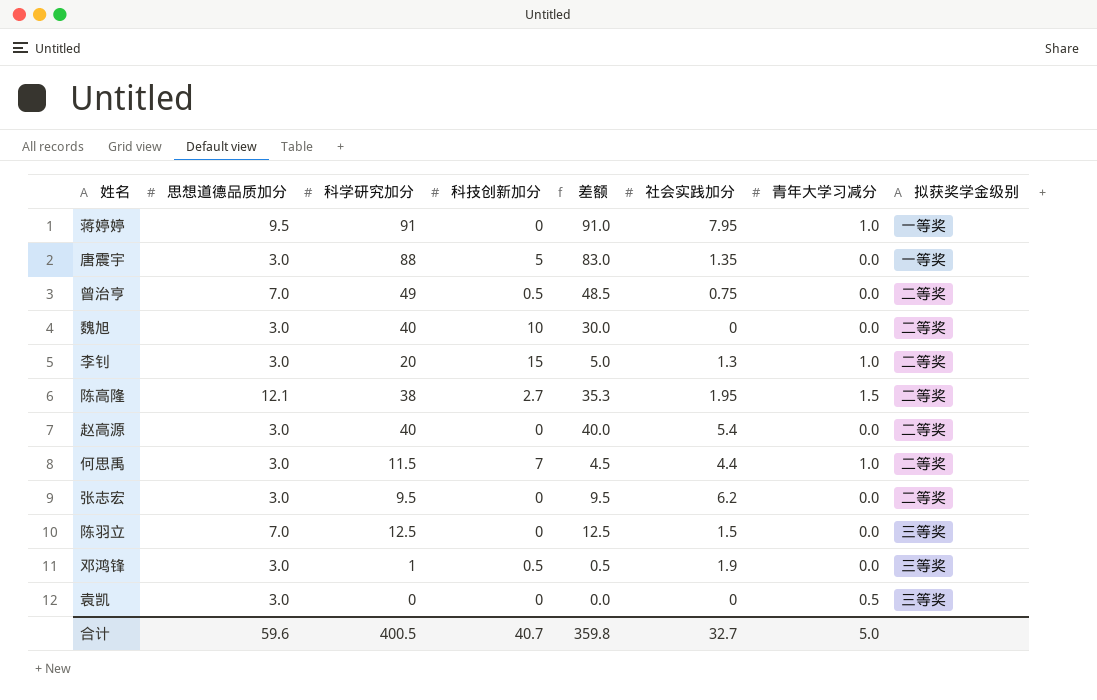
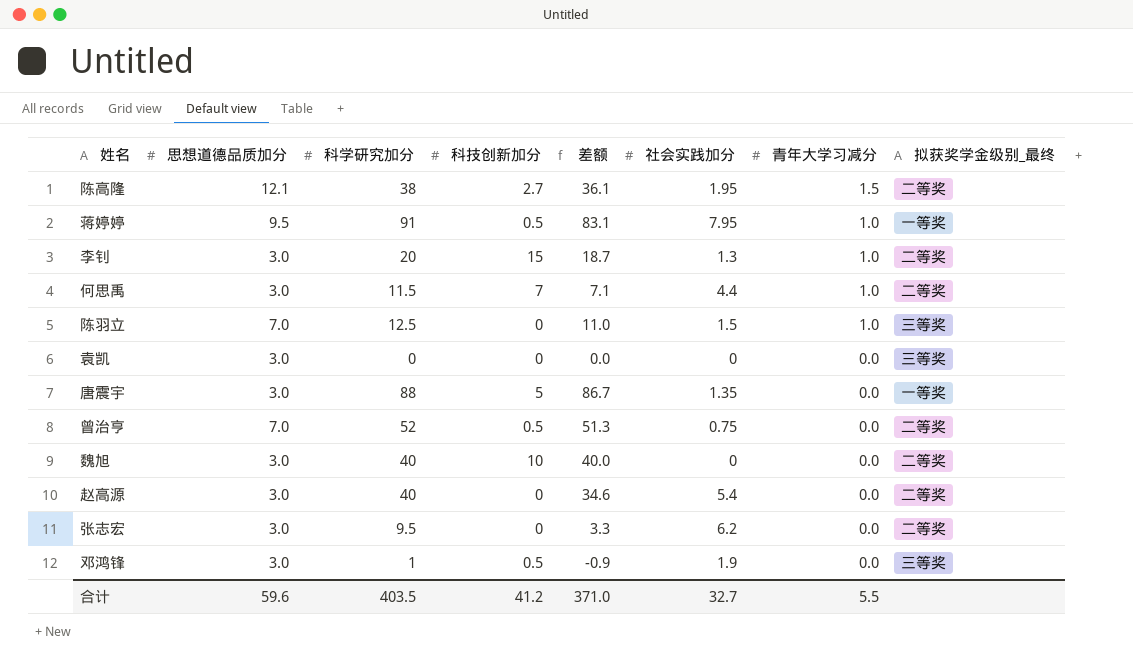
row order: none -> 青年大学习减分 descending
column 差额 | formula: [科学研究加分] - [科技创新加分] -> [科学研究加分] - [社会实践加分]
column name: 拟获奖学金级别 -> 拟获奖学金级别_最终
蒋婷婷 | 科技创新加分: 0 -> 0.5
陈羽立 | 青年大学习减分: 0.0 -> 1.0
袁凯 | 青年大学习减分: 0.5 -> 0.0
曾治亨 | 科学研究加分: 49 -> 52
合计 | 科学研究加分: 400.5 -> 403.5
合计 | 科技创新加分: 40.7 -> 41.2
合计 | 差额: 359.8 -> 371.0
合计 | 青年大学习减分: 5.0 -> 5.5

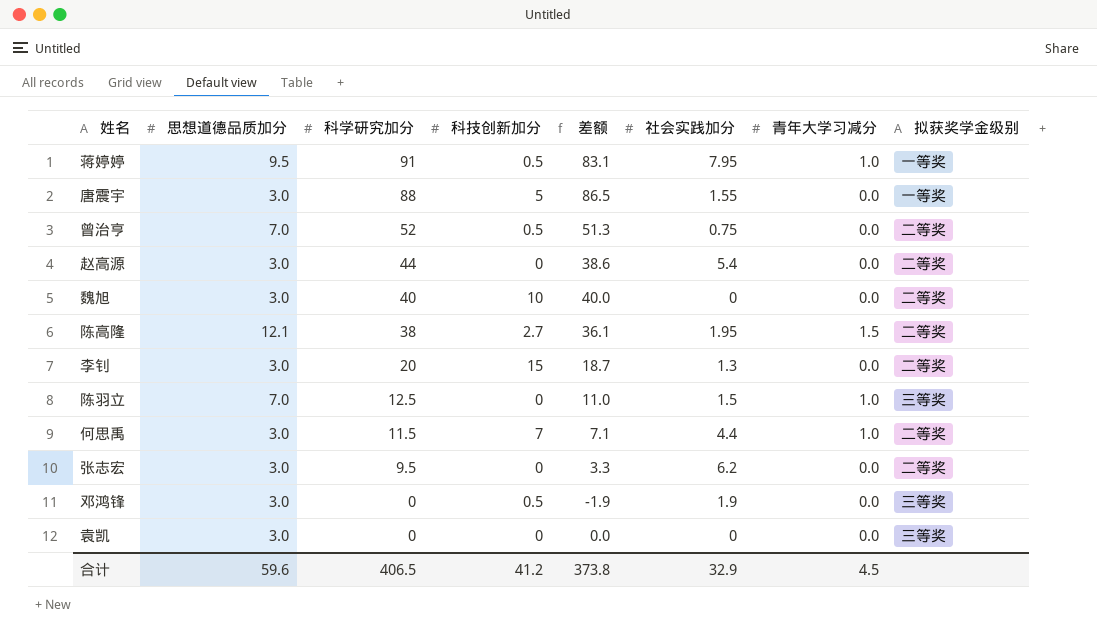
row order: 青年大学习减分 descending -> 科学研究加分 descending
column name: 拟获奖学金级别_最终 -> 拟获奖学金级别
唐震宇 | 差额: 86.7 -> 86.5
唐震宇 | 社会实践加分: 1.35 -> 1.55
赵高源 | 科学研究加分: 40 -> 44
赵高源 | 差额: 34.6 -> 38.6
李钊 | 青年大学习减分: 1.0 -> 0.0
邓鸿锋 | 科学研究加分: 1 -> 0
邓鸿锋 | 差额: -0.9 -> -1.9
合计 | 科学研究加分: 403.5 -> 406.5
合计 | 差额: 371.0 -> 373.8
合计 | 社会实践加分: 32.7 -> 32.9
合计 | 青年大学习减分: 5.5 -> 4.5

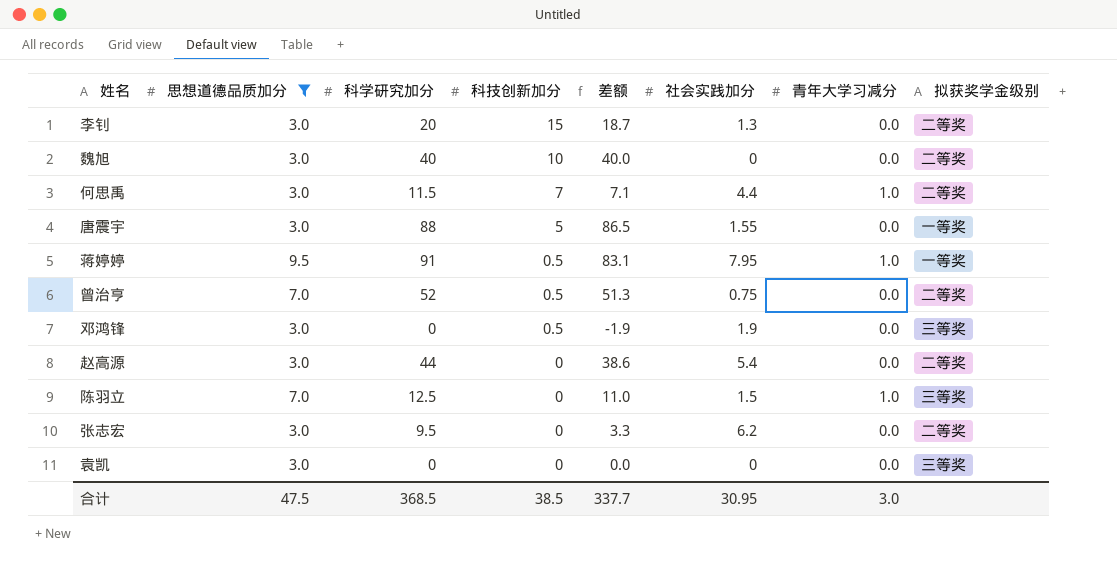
filter: none -> 思想道德品质加分 != 12.1
row order: 科学研究加分 descending -> 科技创新加分 descending
合计 | 思想道德品质加分: 59.6 -> 47.5
合计 | 科学研究加分: 406.5 -> 368.5
合计 | 科技创新加分: 41.2 -> 38.5
合计 | 差额: 373.8 -> 337.7
合计 | 社会实践加分: 32.9 -> 30.95
合计 | 青年大学习减分: 4.5 -> 3.0

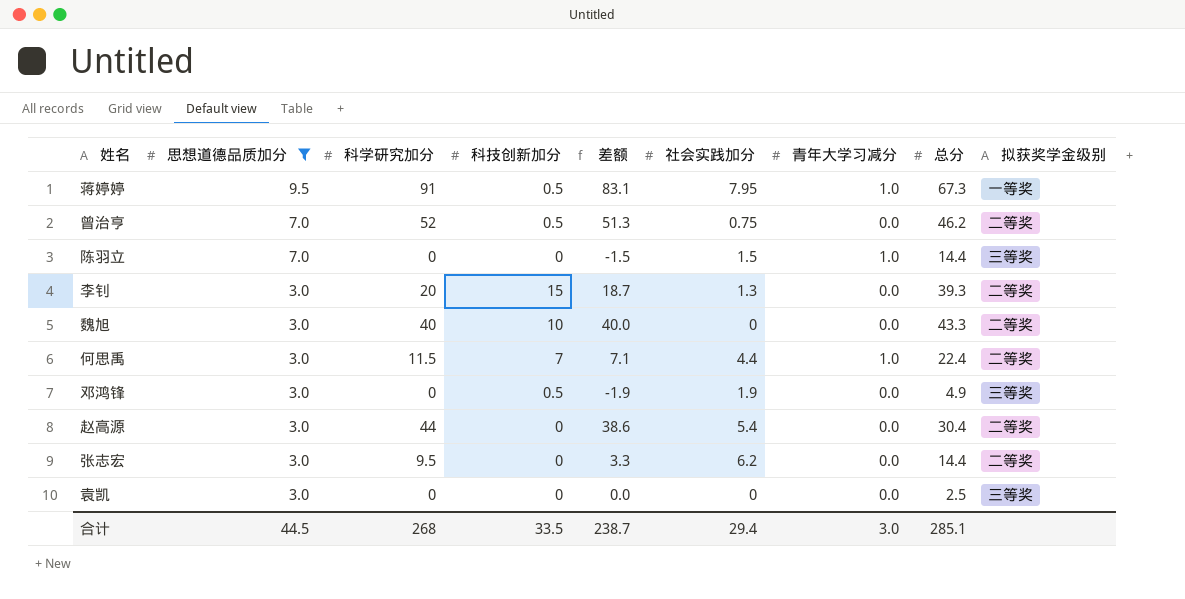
row order: 科技创新加分 descending -> 思想道德品质加分 descending
column 总分 | position: none -> 8
row 唐震宇: 3.0 | 88 | 5 | 86.5 | 1.55 | 0.0 | 一等奖 -> none
陈羽立 | 科学研究加分: 12.5 -> 0
陈羽立 | 差额: 11.0 -> -1.5
合计 | 思想道德品质加分: 47.5 -> 44.5
合计 | 科学研究加分: 368.5 -> 268
合计 | 科技创新加分: 38.5 -> 33.5
合计 | 差额: 337.7 -> 238.7
合计 | 社会实践加分: 30.95 -> 29.4

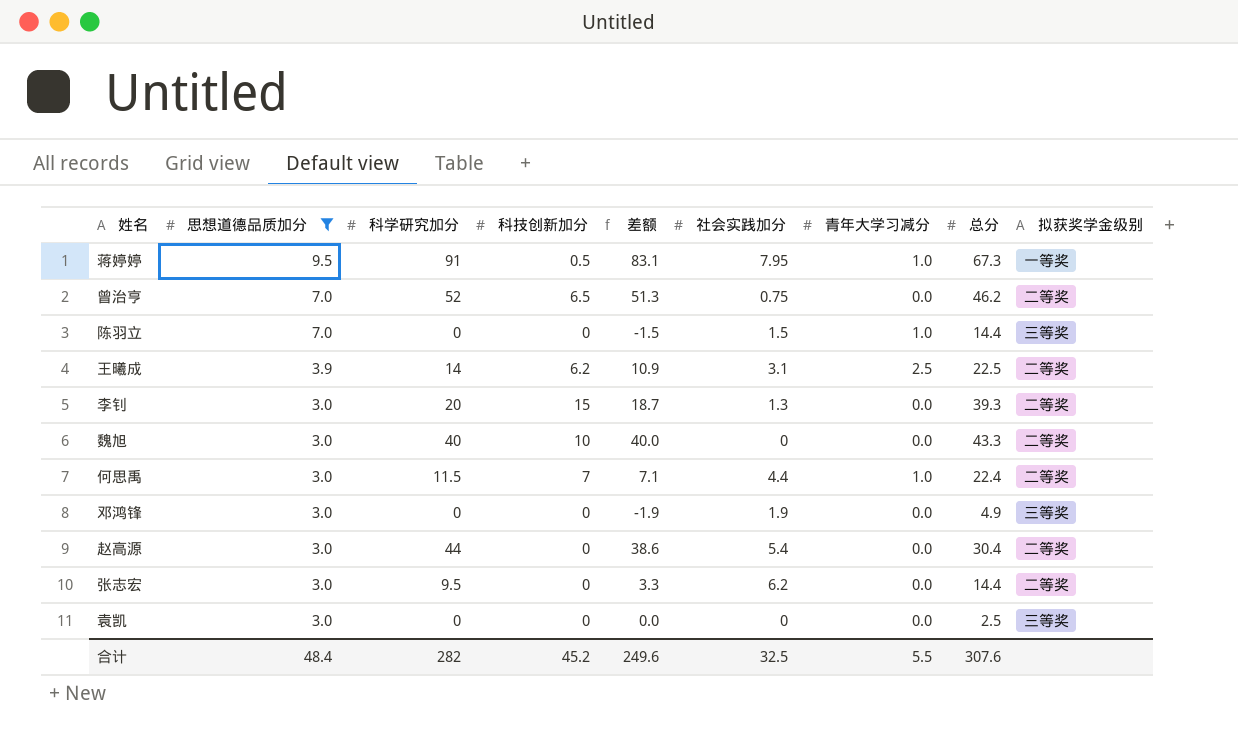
曾治亨 | 科技创新加分: 0.5 -> 6.5
row 王曦成: none -> 3.9 | 14 | 6.2 | 10.9 | 3.1 | 2.5 | 22.5 | 二等奖
邓鸿锋 | 科技创新加分: 0.5 -> 0
合计 | 思想道德品质加分: 44.5 -> 48.4
合计 | 科学研究加分: 268 -> 282
合计 | 科技创新加分: 33.5 -> 45.2
合计 | 差额: 238.7 -> 249.6
合计 | 社会实践加分: 29.4 -> 32.5
合计 | 青年大学习减分: 3.0 -> 5.5
合计 | 总分: 285.1 -> 307.6

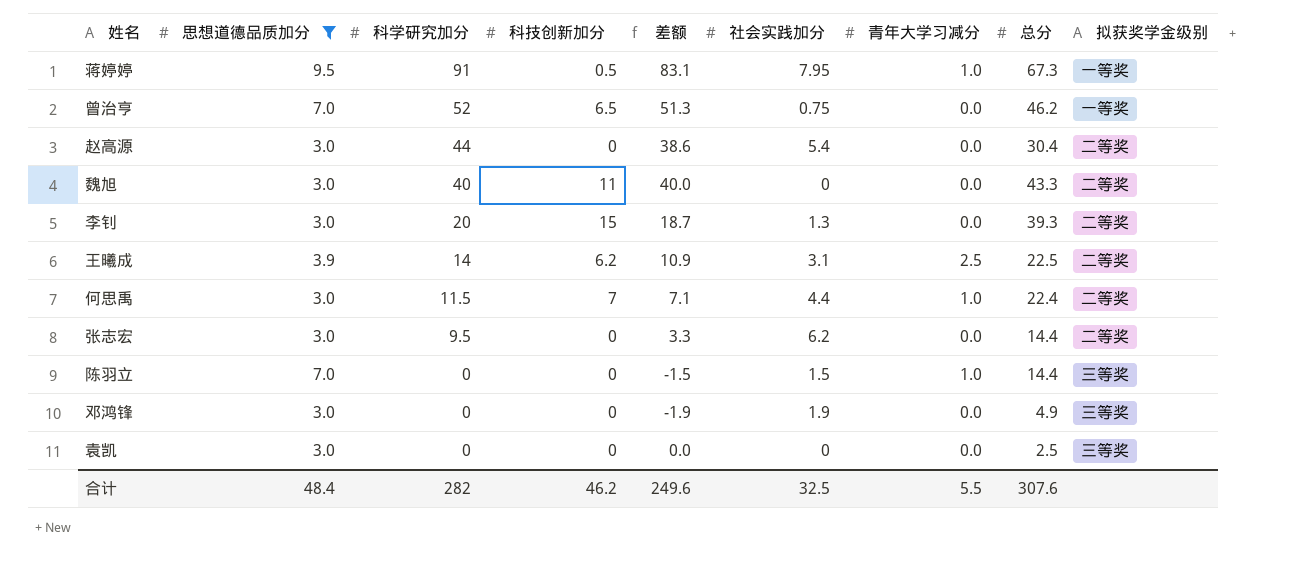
row order: 思想道德品质加分 descending -> 科学研究加分 descending
曾治亨 | 拟获奖学金级别: 二等奖 -> 一等奖
魏旭 | 科技创新加分: 10 -> 11
合计 | 科技创新加分: 45.2 -> 46.2

